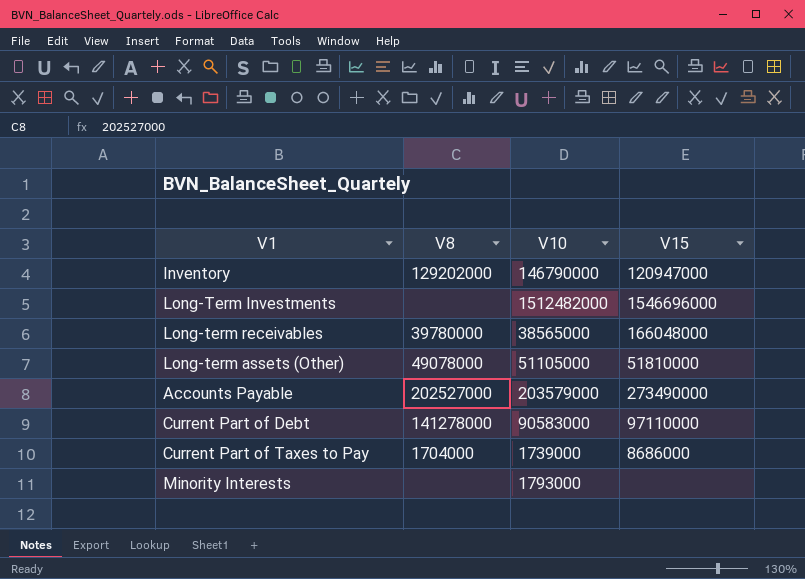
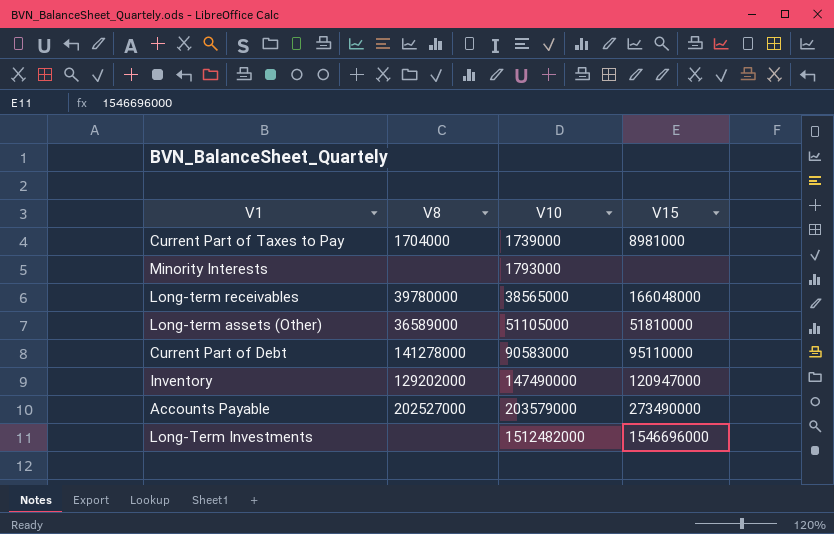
row order: none -> V10 ascending
Current Part of Taxes to Pay | V15: 8686000 -> 8981000
Long-term assets (Other) | V8: 49078000 -> 36589000
Current Part of Debt | V15: 97110000 -> 95110000
Inventory | V10: 146790000 -> 147490000

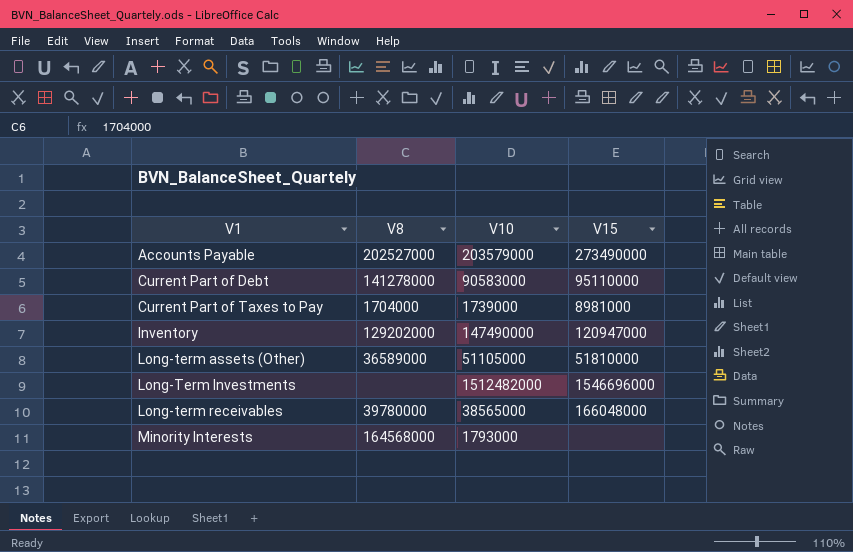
row order: V10 ascending -> V1 ascending
Minority Interests | V8: none -> 164568000

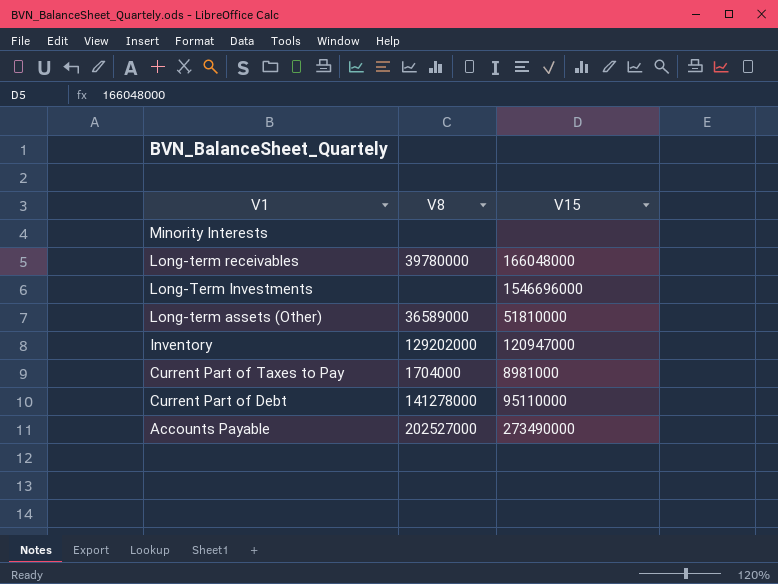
row order: V1 ascending -> V1 descending
column V10 | position: 3 -> none
Minority Interests | V8: 164568000 -> none

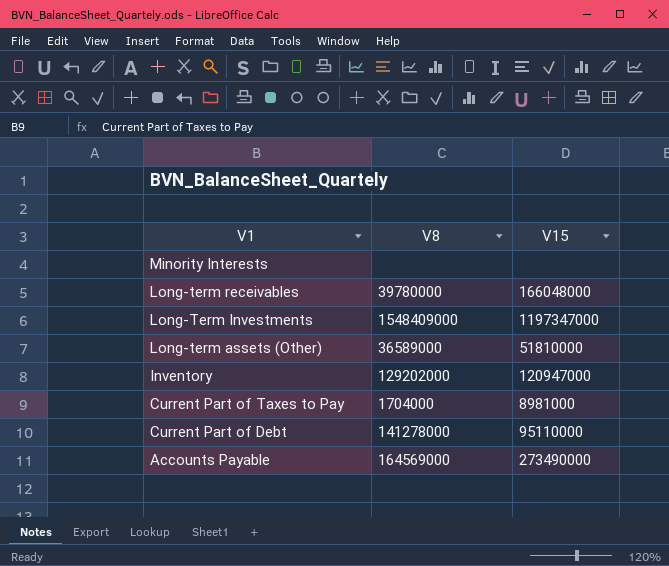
Long-Term Investments | V8: none -> 1548409000
Long-Term Investments | V15: 1546696000 -> 1197347000
Accounts Payable | V8: 202527000 -> 164569000

